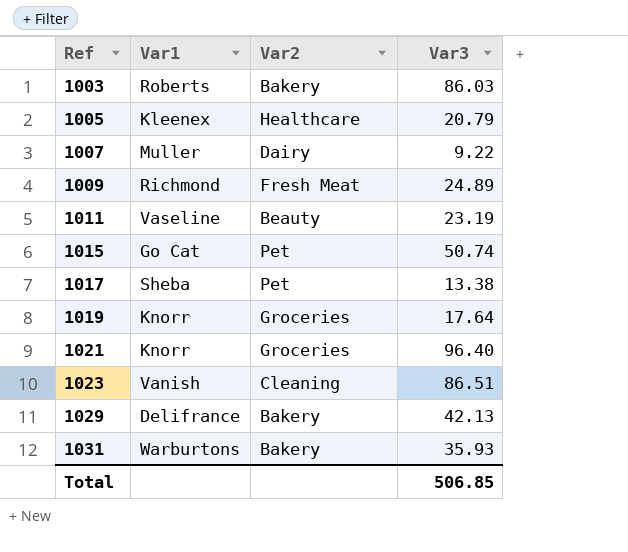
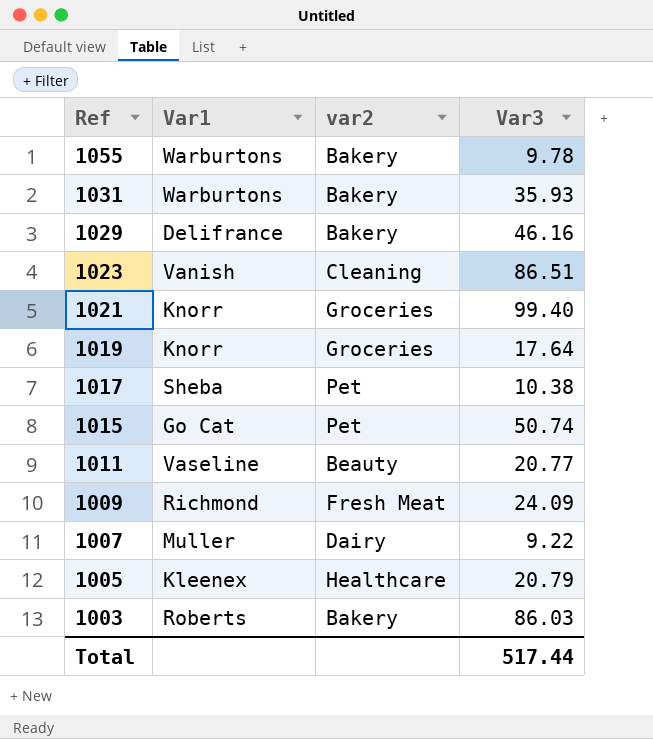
row order: Ref ascending -> Ref descending
column name: Var2 -> var2
row 1055: none -> Warburtons | Bakery | 9.78
1029 | Var3: 42.13 -> 46.16
1021 | Var3: 96.40 -> 99.40
1017 | Var3: 13.38 -> 10.38
1011 | Var3: 23.19 -> 20.77
1009 | Var3: 24.89 -> 24.09
Total | Var3: 506.85 -> 517.44

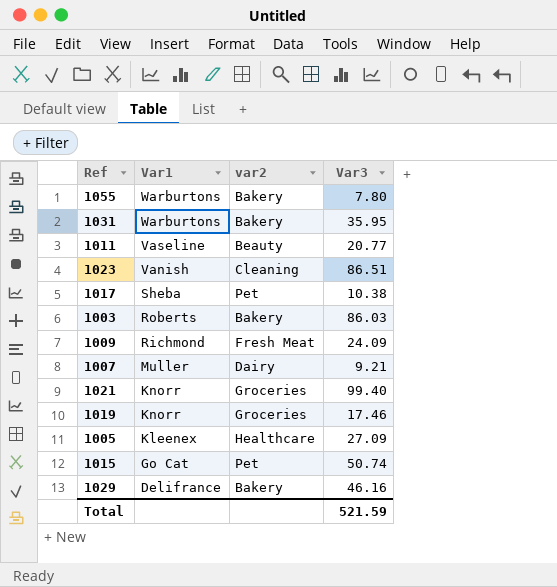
row order: Ref descending -> Var1 descending
1055 | Var3: 9.78 -> 7.80
1031 | Var3: 35.93 -> 35.95
1007 | Var3: 9.22 -> 9.21
1019 | Var3: 17.64 -> 17.46
1005 | Var3: 20.79 -> 27.09
Total | Var3: 517.44 -> 521.59

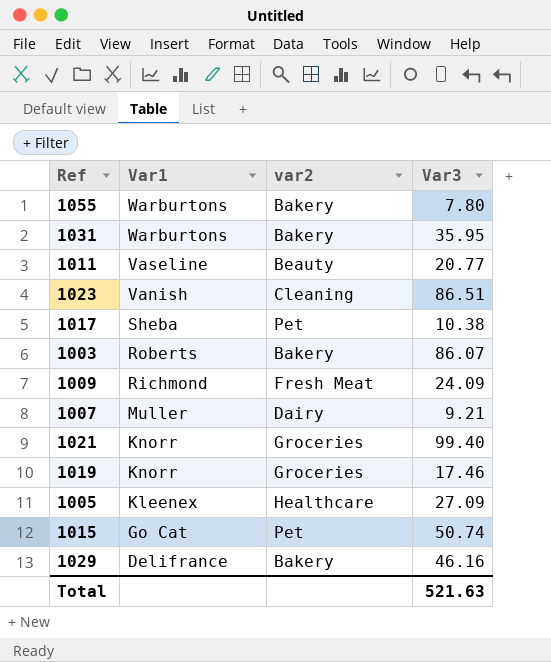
1003 | Var3: 86.03 -> 86.07
Total | Var3: 521.59 -> 521.63

